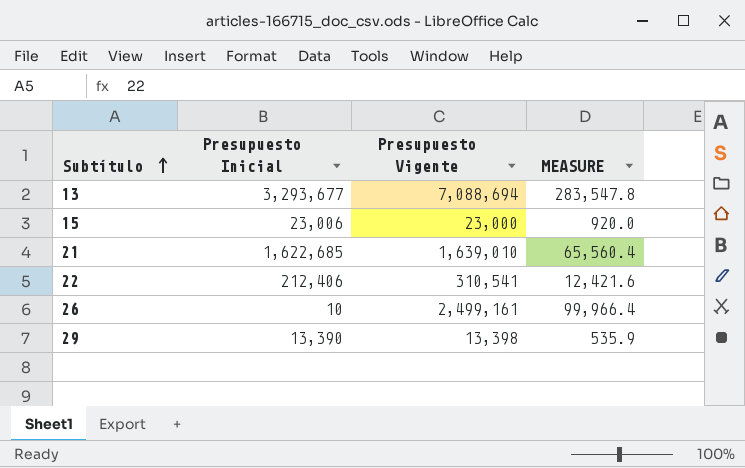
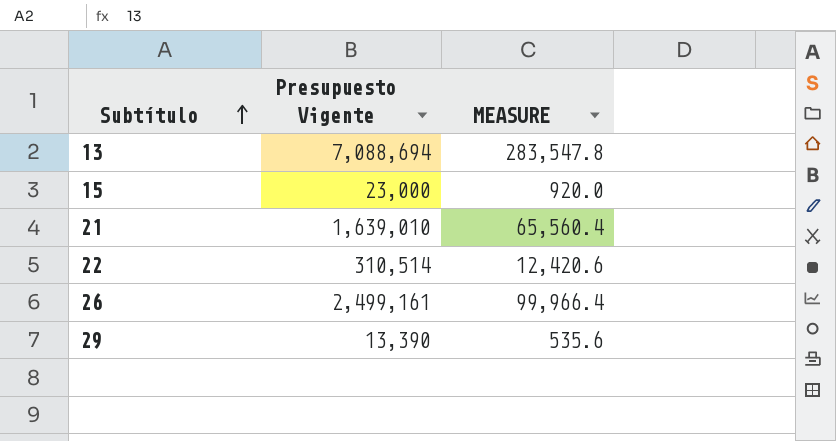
column Presupuesto Inicial | position: 2 -> none
22 | Presupuesto Vigente: 310,541 -> 310,514
22 | MEASURE: 12,421.6 -> 12,420.6
29 | Presupuesto Vigente: 13,398 -> 13,390
29 | MEASURE: 535.9 -> 535.6

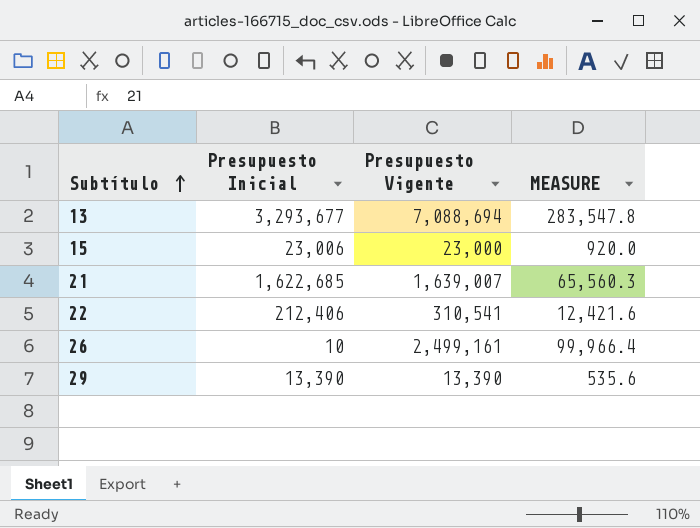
column Presupuesto Inicial | position: none -> 2
21 | Presupuesto Vigente: 1,639,010 -> 1,639,007
21 | MEASURE: 65,560.4 -> 65,560.3
22 | Presupuesto Vigente: 310,514 -> 310,541
22 | MEASURE: 12,420.6 -> 12,421.6

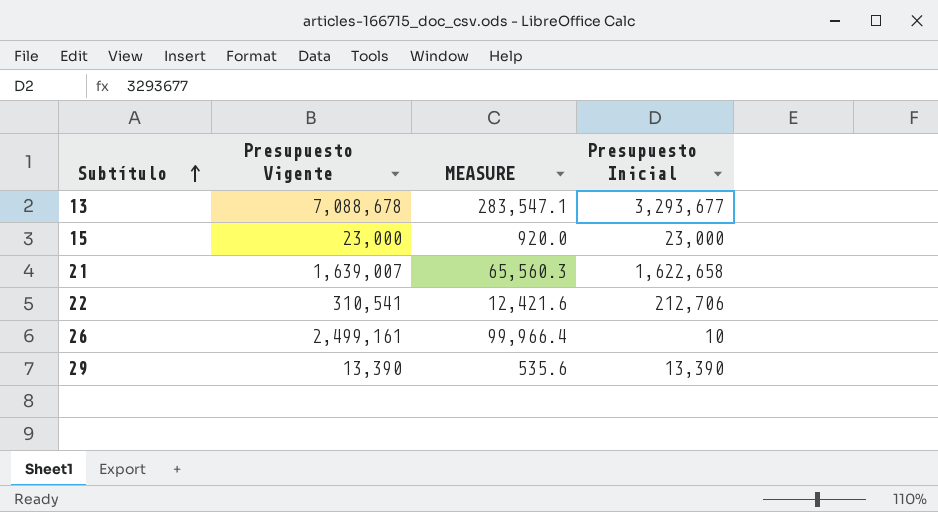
column Presupuesto Inicial | position: 2 -> 4
13 | Presupuesto Vigente: 7,088,694 -> 7,088,678
13 | MEASURE: 283,547.8 -> 283,547.1
15 | Presupuesto Inicial: 23,006 -> 23,000
21 | Presupuesto Inicial: 1,622,685 -> 1,622,658
22 | Presupuesto Inicial: 212,406 -> 212,706

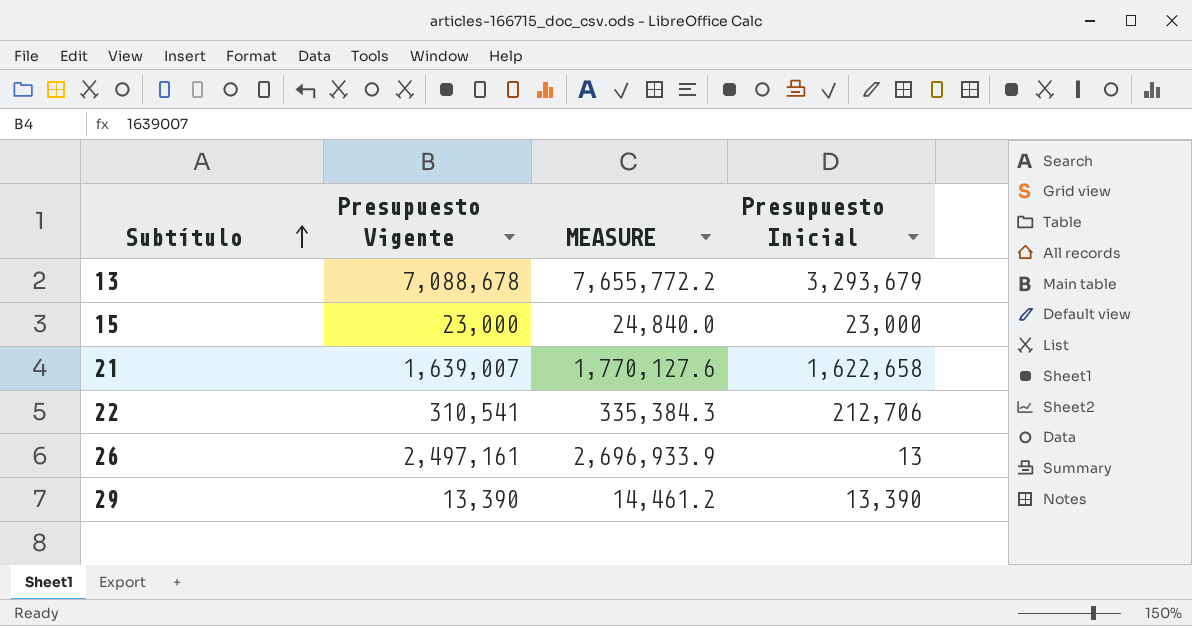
column MEASURE | formula: [Presupuesto Vigente] * 0.04 -> [Presupuesto Vigente] * 1.08
13 | Presupuesto Inicial: 3,293,677 -> 3,293,679
26 | Presupuesto Vigente: 2,499,161 -> 2,497,161
26 | Presupuesto Inicial: 10 -> 13

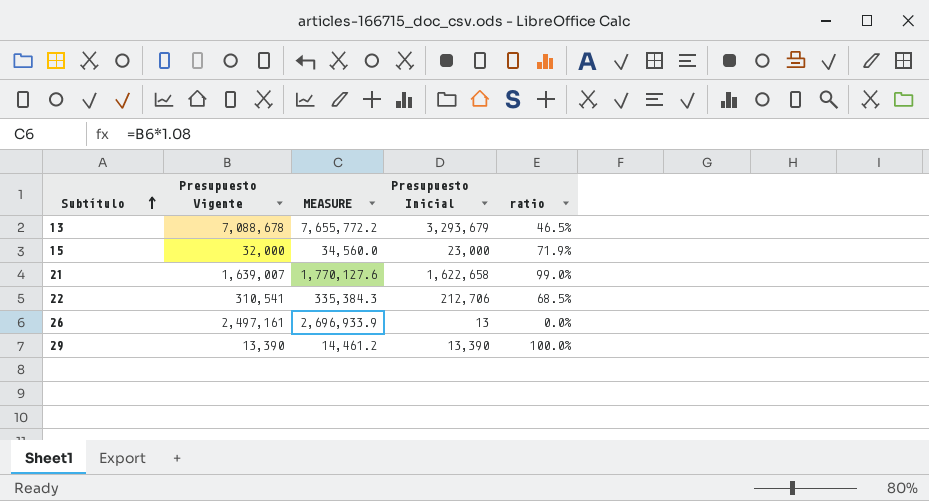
column ratio | formula: none -> [Presupuesto Inicial] / [Presupuesto Vigente]
15 | Presupuesto Vigente: 23,000 -> 32,000
15 | MEASURE: 24,840.0 -> 34,560.0

